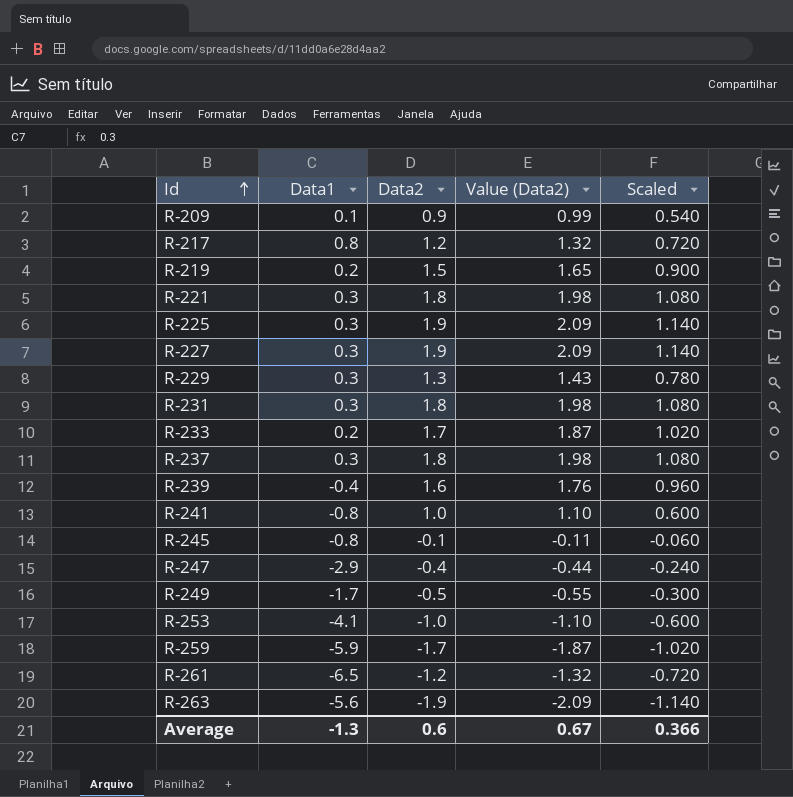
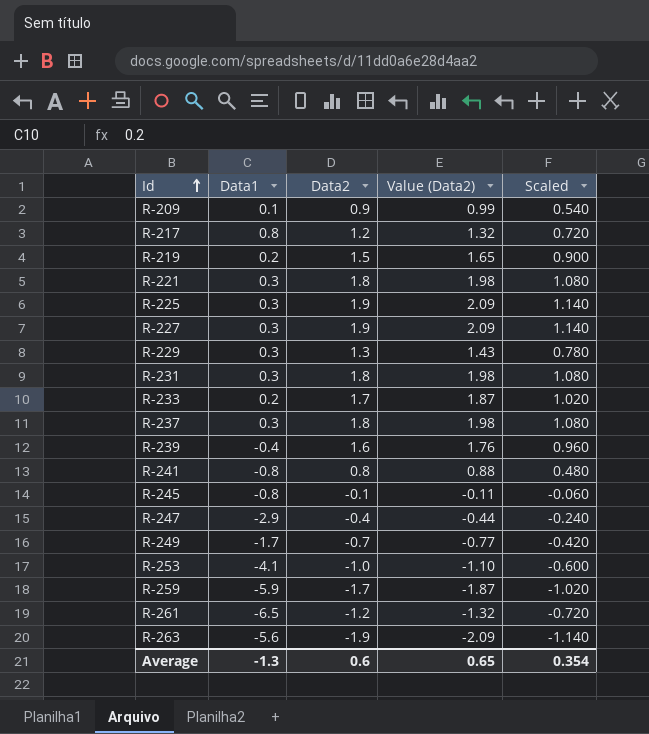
R-241 | Data2: 1.0 -> 0.8
R-241 | Value (Data2): 1.10 -> 0.88
R-241 | Scaled: 0.600 -> 0.480
R-249 | Data2: -0.5 -> -0.7
R-249 | Value (Data2): -0.55 -> -0.77
R-249 | Scaled: -0.300 -> -0.420
Average | Value (Data2): 0.67 -> 0.65
Average | Scaled: 0.366 -> 0.354

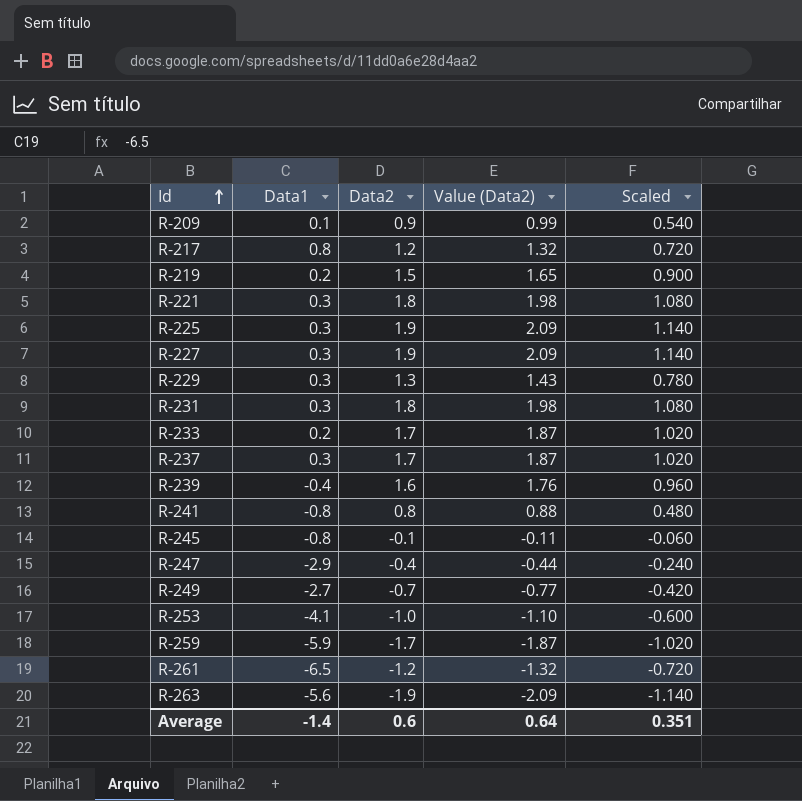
R-237 | Data2: 1.8 -> 1.7
R-237 | Value (Data2): 1.98 -> 1.87
R-237 | Scaled: 1.080 -> 1.020
R-249 | Data1: -1.7 -> -2.7
Average | Data1: -1.3 -> -1.4
Average | Value (Data2): 0.65 -> 0.64
Average | Scaled: 0.354 -> 0.351

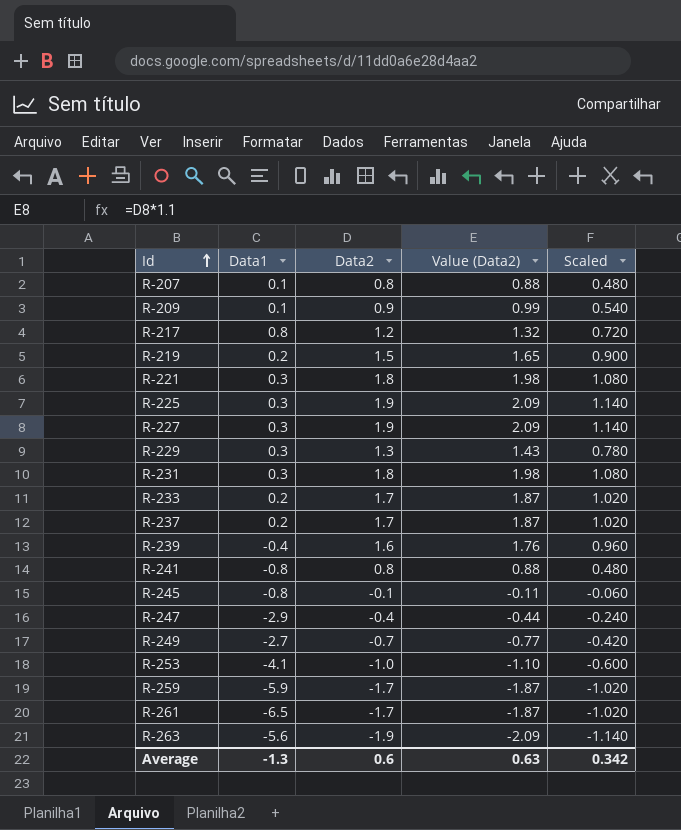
row R-207: none -> 0.1 | 0.8 | 0.88 | 0.480
R-237 | Data1: 0.3 -> 0.2
R-261 | Data2: -1.2 -> -1.7
R-261 | Value (Data2): -1.32 -> -1.87
R-261 | Scaled: -0.720 -> -1.020
Average | Data1: -1.4 -> -1.3
Average | Value (Data2): 0.64 -> 0.63
Average | Scaled: 0.351 -> 0.342

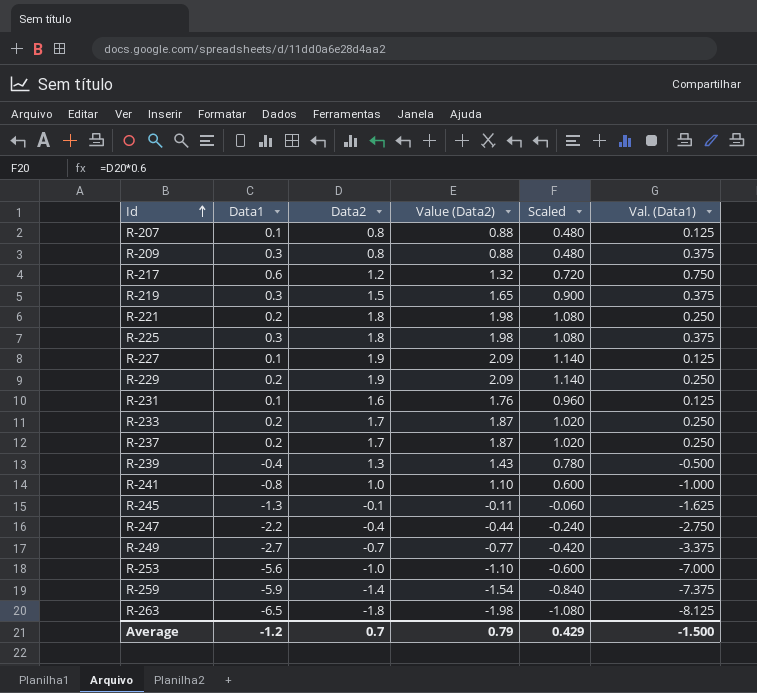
column Val. (Data1) | formula: none -> [Data1] * 1.25
row R-261: -6.5 | -1.7 | -1.87 | -1.020 -> none
R-209 | Data1: 0.1 -> 0.3
R-209 | Data2: 0.9 -> 0.8
R-209 | Value (Data2): 0.99 -> 0.88
R-209 | Scaled: 0.540 -> 0.480
R-217 | Data1: 0.8 -> 0.6
R-219 | Data1: 0.2 -> 0.3
R-221 | Data1: 0.3 -> 0.2
R-225 | Data2: 1.9 -> 1.8
R-225 | Value (Data2): 2.09 -> 1.98
R-225 | Scaled: 1.140 -> 1.080
R-227 | Data1: 0.3 -> 0.1
R-229 | Data1: 0.3 -> 0.2
R-229 | Data2: 1.3 -> 1.9
R-229 | Value (Data2): 1.43 -> 2.09
R-229 | Scaled: 0.780 -> 1.140
R-231 | Data1: 0.3 -> 0.1
R-231 | Data2: 1.8 -> 1.6
R-231 | Value (Data2): 1.98 -> 1.76
R-231 | Scaled: 1.080 -> 0.960
R-239 | Data2: 1.6 -> 1.3
R-239 | Value (Data2): 1.76 -> 1.43
R-239 | Scaled: 0.960 -> 0.780
R-241 | Data2: 0.8 -> 1.0
R-241 | Value (Data2): 0.88 -> 1.10
R-241 | Scaled: 0.480 -> 0.600
R-245 | Data1: -0.8 -> -1.3
R-247 | Data1: -2.9 -> -2.2
R-253 | Data1: -4.1 -> -5.6
R-259 | Data2: -1.7 -> -1.4
R-259 | Value (Data2): -1.87 -> -1.54
R-259 | Scaled: -1.020 -> -0.840
R-263 | Data1: -5.6 -> -6.5
R-263 | Data2: -1.9 -> -1.8
R-263 | Value (Data2): -2.09 -> -1.98
R-263 | Scaled: -1.140 -> -1.080
Average | Data1: -1.3 -> -1.2
Average | Data2: 0.6 -> 0.7
Average | Value (Data2): 0.63 -> 0.79
Average | Scaled: 0.342 -> 0.429

